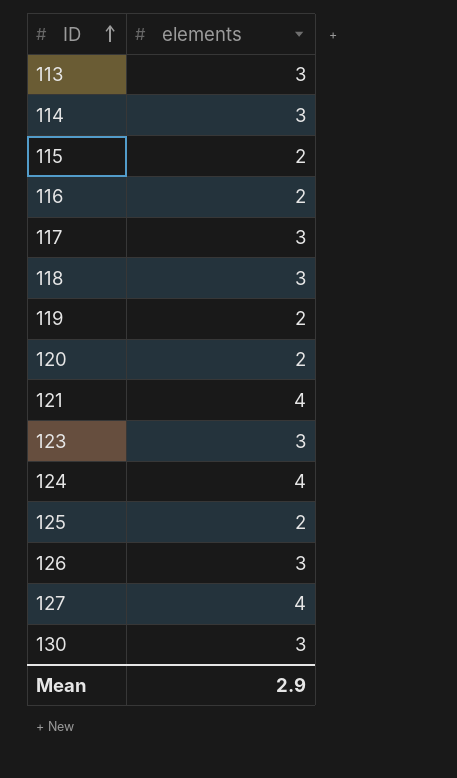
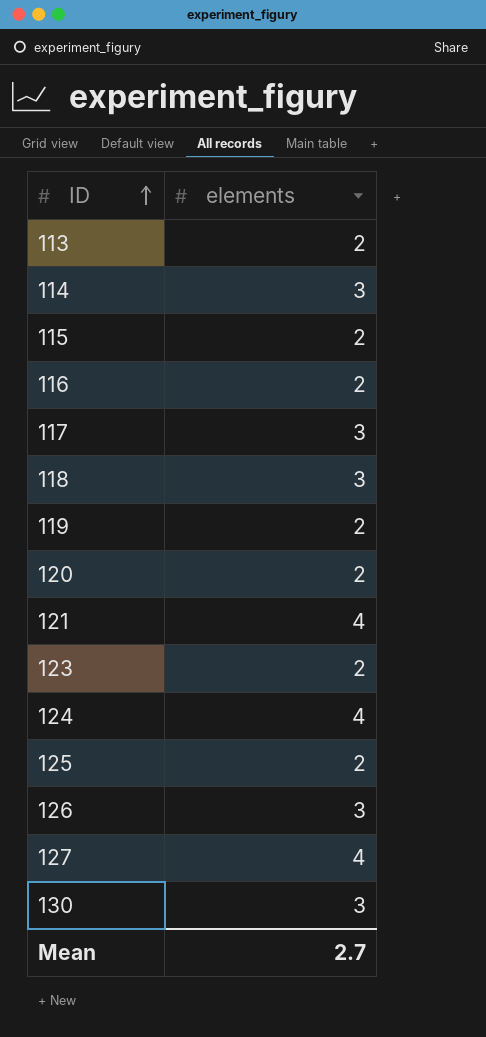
113 | elements: 3 -> 2
123 | elements: 3 -> 2
Mean | elements: 2.9 -> 2.7

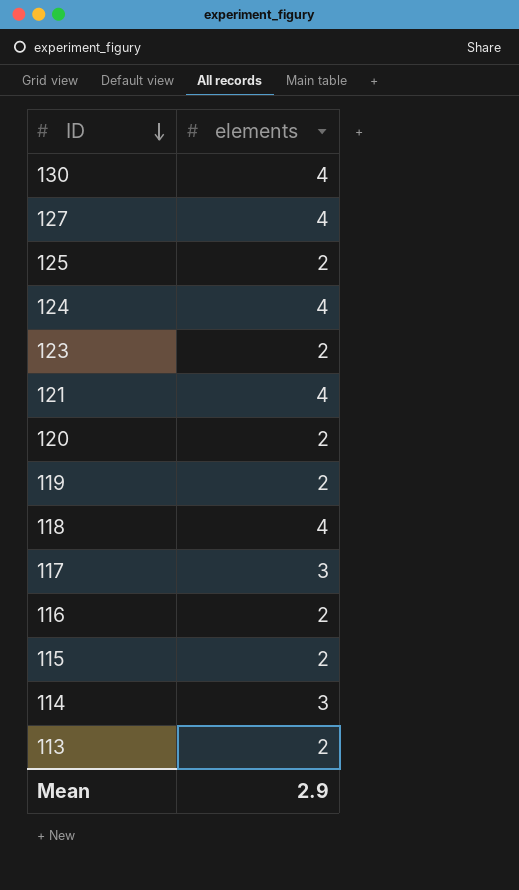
row order: ID ascending -> ID descending
row 126: 3 -> none
130 | elements: 3 -> 4
118 | elements: 3 -> 4
Mean | elements: 2.7 -> 2.9

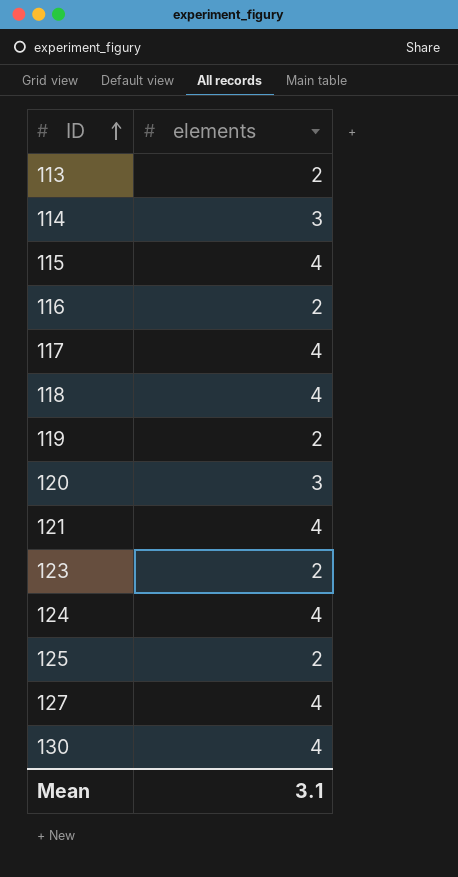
row order: ID descending -> ID ascending
115 | elements: 2 -> 4
117 | elements: 3 -> 4
120 | elements: 2 -> 3
Mean | elements: 2.9 -> 3.1

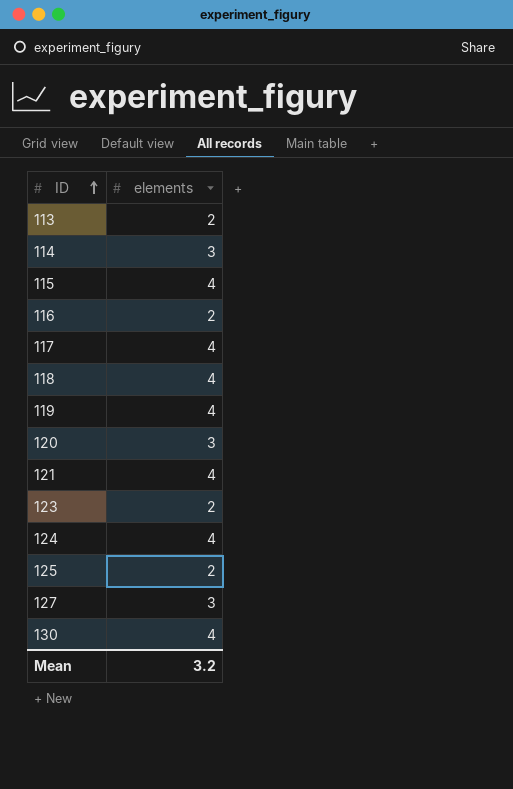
119 | elements: 2 -> 4
127 | elements: 4 -> 3
Mean | elements: 3.1 -> 3.2

